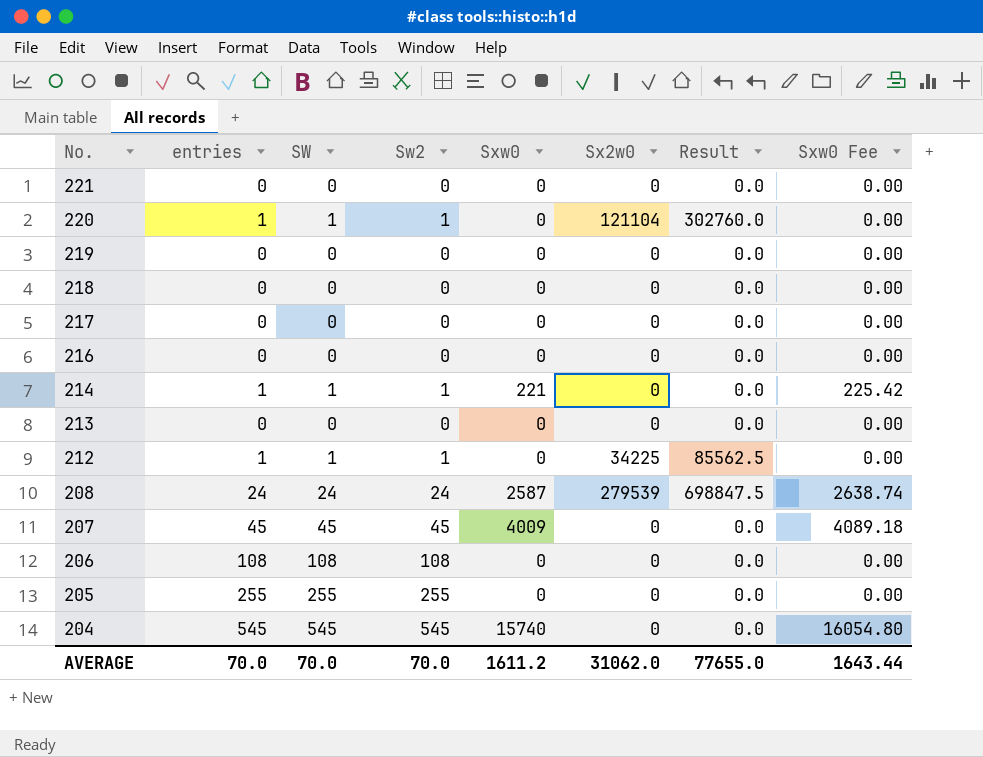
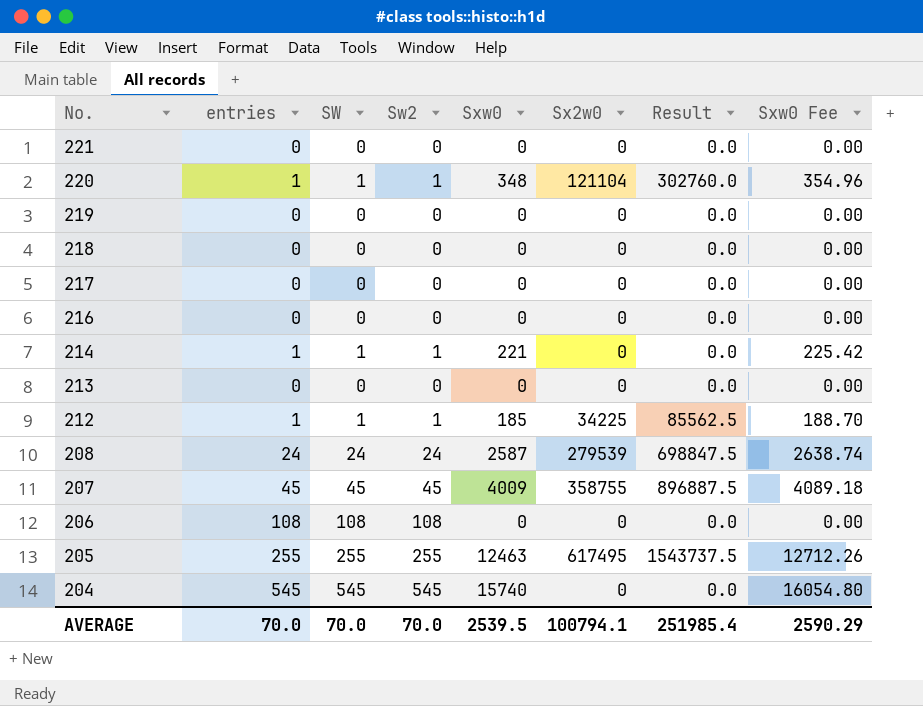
220 | Sxw0: 0 -> 348
220 | Sxw0 Fee: 0.00 -> 354.96
212 | Sxw0: 0 -> 185
212 | Sxw0 Fee: 0.00 -> 188.70
207 | Sx2w0: 0 -> 358755
207 | Result: 0.0 -> 896887.5
205 | Sxw0: 0 -> 12463
205 | Sx2w0: 0 -> 617495
205 | Result: 0.0 -> 1543737.5
205 | Sxw0 Fee: 0.00 -> 12712.26
AVERAGE | Sxw0: 1611.2 -> 2539.5
AVERAGE | Sx2w0: 31062.0 -> 100794.1
AVERAGE | Result: 77655.0 -> 251985.4
AVERAGE | Sxw0 Fee: 1643.44 -> 2590.29

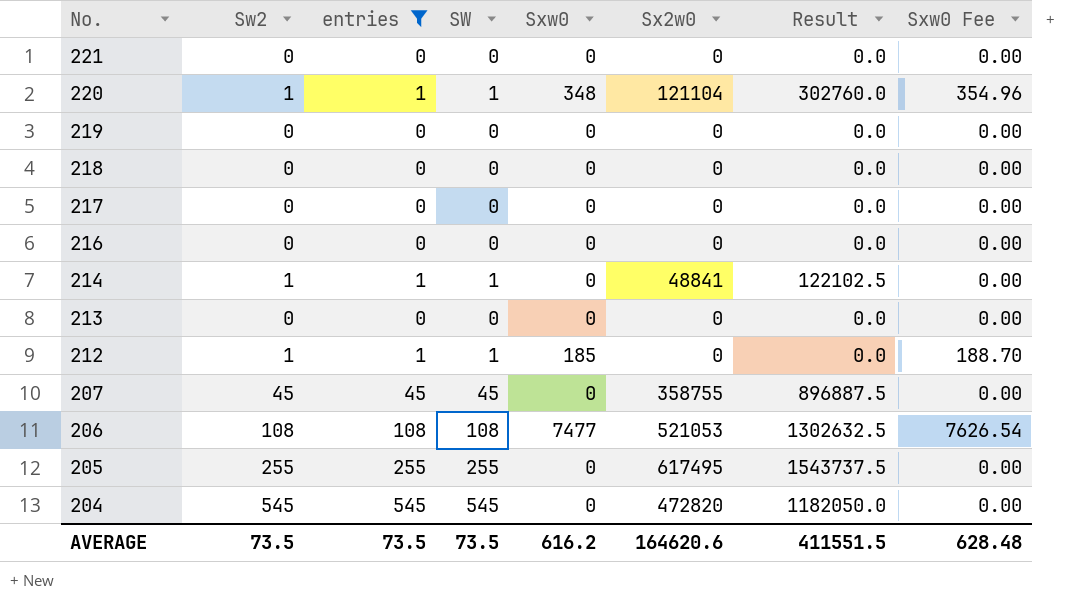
filter: none -> entries != 24
column Sw2 | position: 4 -> 2
214 | Sxw0: 221 -> 0
214 | Sx2w0: 0 -> 48841
214 | Result: 0.0 -> 122102.5
214 | Sxw0 Fee: 225.42 -> 0.00
212 | Sx2w0: 34225 -> 0
212 | Result: 85562.5 -> 0.0
207 | Sxw0: 4009 -> 0
207 | Sxw0 Fee: 4089.18 -> 0.00
206 | Sxw0: 0 -> 7477
206 | Sx2w0: 0 -> 521053
206 | Result: 0.0 -> 1302632.5
206 | Sxw0 Fee: 0.00 -> 7626.54
205 | Sxw0: 12463 -> 0
205 | Sxw0 Fee: 12712.26 -> 0.00
204 | Sxw0: 15740 -> 0
204 | Sx2w0: 0 -> 472820
204 | Result: 0.0 -> 1182050.0
204 | Sxw0 Fee: 16054.80 -> 0.00
AVERAGE | Sw2: 70.0 -> 73.5
AVERAGE | entries: 70.0 -> 73.5
AVERAGE | SW: 70.0 -> 73.5
AVERAGE | Sxw0: 2539.5 -> 616.2
AVERAGE | Sx2w0: 100794.1 -> 164620.6
AVERAGE | Result: 251985.4 -> 411551.5
AVERAGE | Sxw0 Fee: 2590.29 -> 628.48

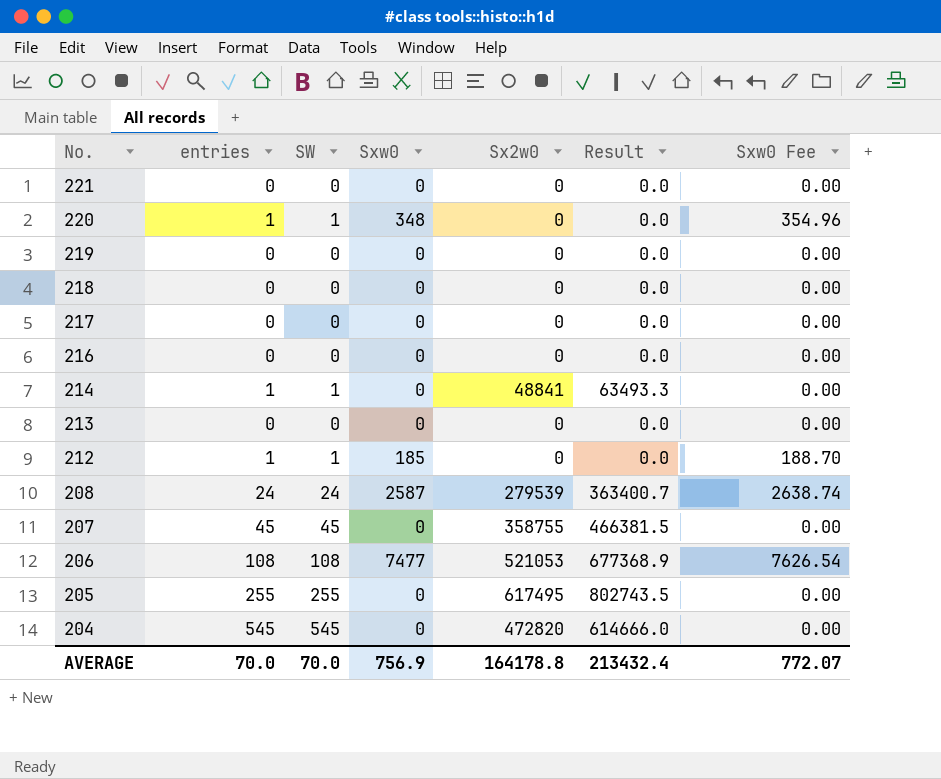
filter: entries != 24 -> none
column Sw2 | position: 2 -> none
column Result | formula: [Sx2w0] * 2.5 -> [Sx2w0] * 1.3
220 | Sx2w0: 121104 -> 0
AVERAGE | entries: 73.5 -> 70.0
AVERAGE | SW: 73.5 -> 70.0
AVERAGE | Sxw0: 616.2 -> 756.9
AVERAGE | Sx2w0: 164620.6 -> 164178.8
AVERAGE | Result: 411551.5 -> 213432.4
AVERAGE | Sxw0 Fee: 628.48 -> 772.07

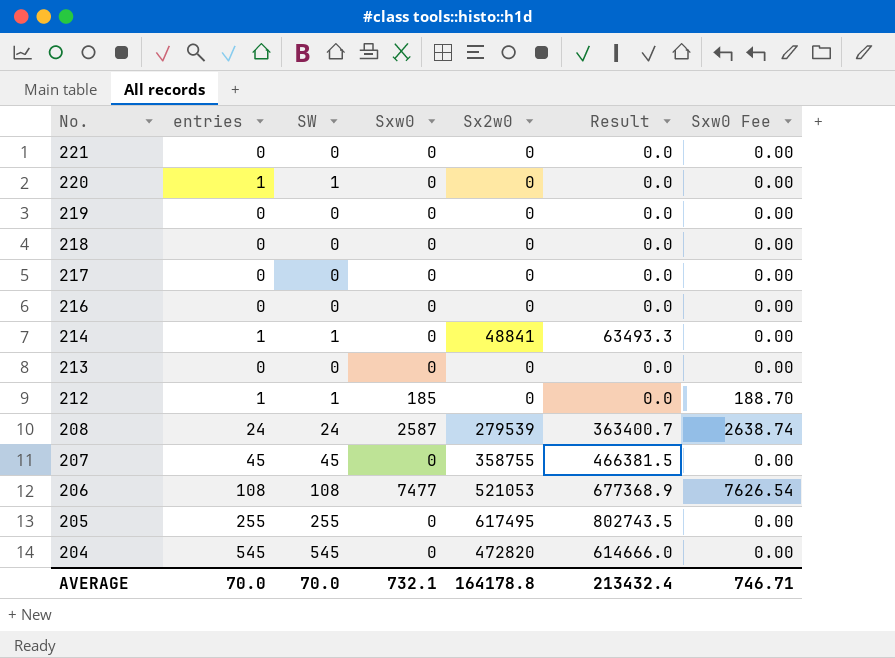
220 | Sxw0: 348 -> 0
220 | Sxw0 Fee: 354.96 -> 0.00
AVERAGE | Sxw0: 756.9 -> 732.1
AVERAGE | Sxw0 Fee: 772.07 -> 746.71

